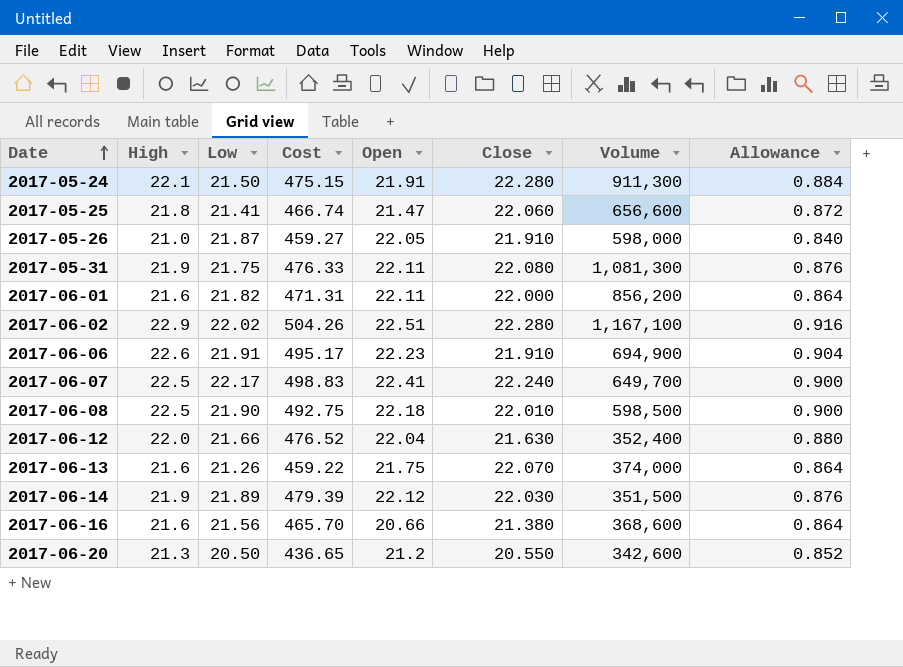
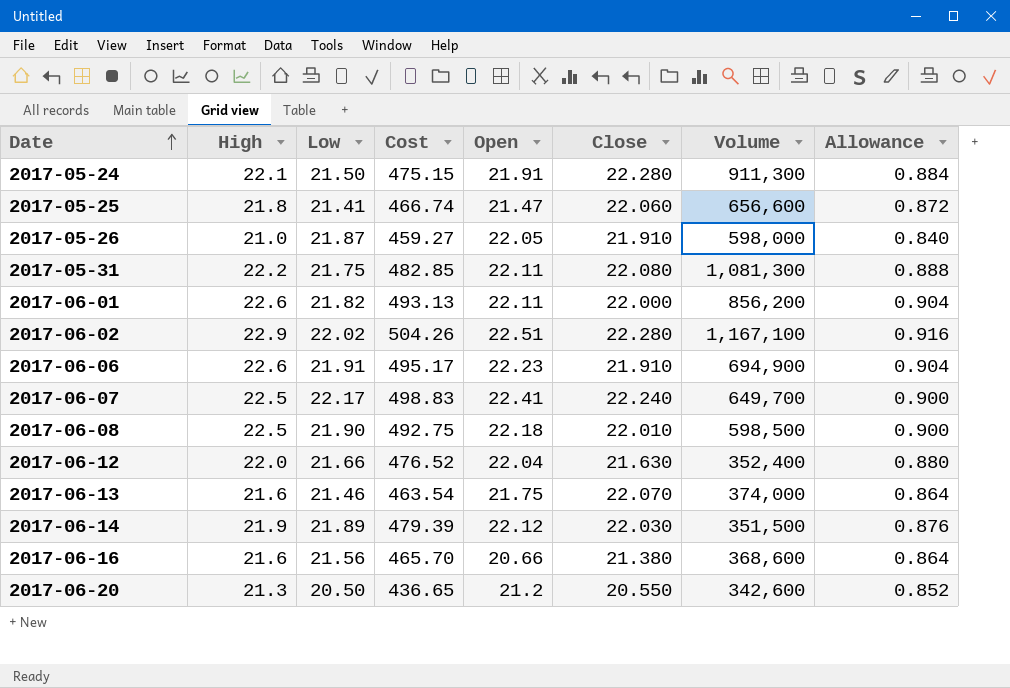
2017-05-31 | High: 21.9 -> 22.2
2017-05-31 | Cost: 476.33 -> 482.85
2017-05-31 | Allowance: 0.876 -> 0.888
2017-06-01 | High: 21.6 -> 22.6
2017-06-01 | Cost: 471.31 -> 493.13
2017-06-01 | Allowance: 0.864 -> 0.904
2017-06-13 | Low: 21.26 -> 21.46
2017-06-13 | Cost: 459.22 -> 463.54

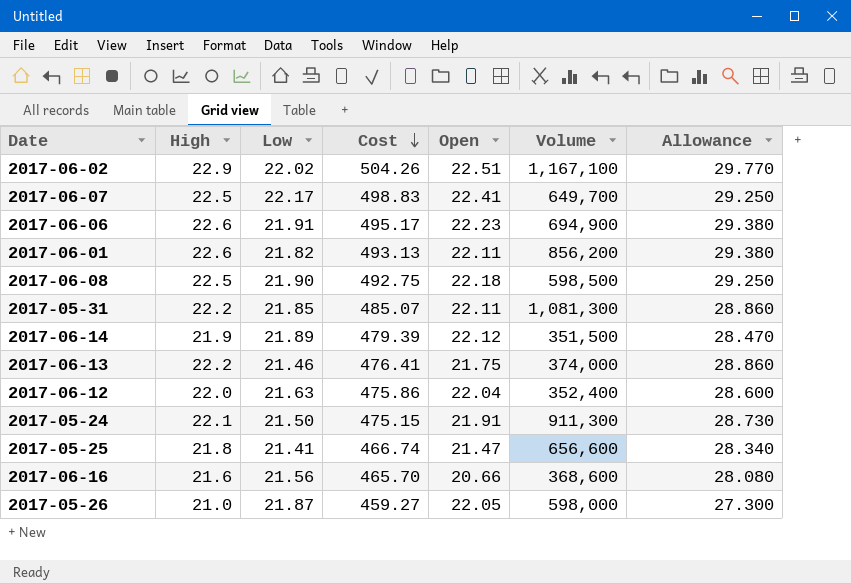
row order: Date ascending -> Cost descending
column Close | position: 6 -> none
column Allowance | formula: [High] * 0.04 -> [High] * 1.3
row 2017-06-20: 21.3 | 20.50 | 436.65 | 21.2 | 20.550 | 342,600 | 0.852 -> none
2017-05-31 | Low: 21.75 -> 21.85
2017-05-31 | Cost: 482.85 -> 485.07
2017-06-13 | High: 21.6 -> 22.2
2017-06-13 | Cost: 463.54 -> 476.41
2017-06-12 | Low: 21.66 -> 21.63
2017-06-12 | Cost: 476.52 -> 475.86

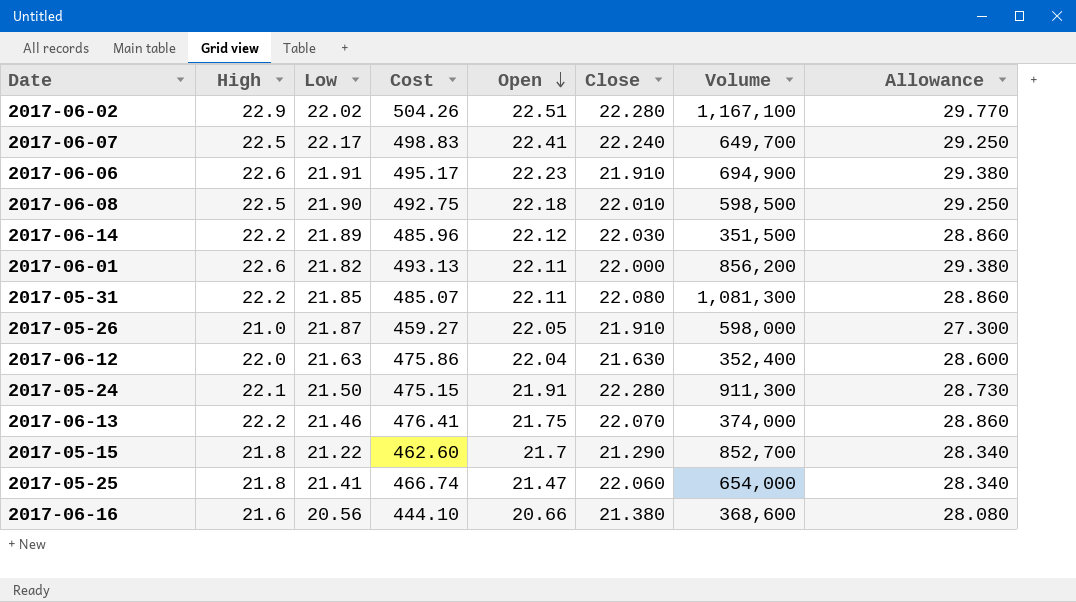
row order: Cost descending -> Open descending
column Close | position: none -> 6
2017-06-14 | High: 21.9 -> 22.2
2017-06-14 | Cost: 479.39 -> 485.96
2017-06-14 | Allowance: 28.470 -> 28.860
row 2017-05-15: none -> 21.8 | 21.22 | 462.60 | 21.7 | 21.290 | 852,700 | 28.340
2017-05-25 | Volume: 656,600 -> 654,000
2017-06-16 | Low: 21.56 -> 20.56
2017-06-16 | Cost: 465.70 -> 444.10

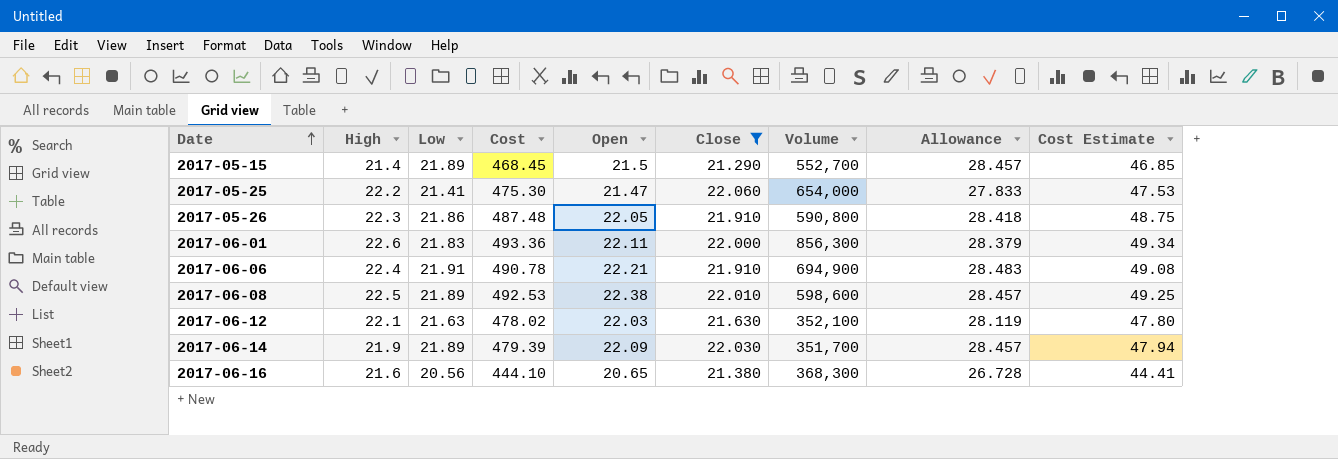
filter: none -> Close <= 22.060
row order: Open descending -> Date ascending
column Allowance | formula: [High] * 1.3 -> [Low] * 1.3
column Cost Estimate | formula: none -> [Cost] * 0.1
2017-05-15 | High: 21.8 -> 21.4
2017-05-15 | Low: 21.22 -> 21.89
2017-05-15 | Cost: 462.60 -> 468.45
2017-05-15 | Open: 21.7 -> 21.5
2017-05-15 | Volume: 852,700 -> 552,700
2017-05-25 | High: 21.8 -> 22.2
2017-05-25 | Cost: 466.74 -> 475.30
2017-05-26 | High: 21.0 -> 22.3
2017-05-26 | Low: 21.87 -> 21.86
2017-05-26 | Cost: 459.27 -> 487.48
2017-05-26 | Volume: 598,000 -> 590,800
2017-06-01 | Low: 21.82 -> 21.83
2017-06-01 | Cost: 493.13 -> 493.36
2017-06-01 | Volume: 856,200 -> 856,300
2017-06-06 | High: 22.6 -> 22.4
2017-06-06 | Cost: 495.17 -> 490.78
2017-06-06 | Open: 22.23 -> 22.21
2017-06-08 | Low: 21.90 -> 21.89
2017-06-08 | Cost: 492.75 -> 492.53
2017-06-08 | Open: 22.18 -> 22.38
2017-06-08 | Volume: 598,500 -> 598,600
2017-06-12 | High: 22.0 -> 22.1
2017-06-12 | Cost: 475.86 -> 478.02
2017-06-12 | Open: 22.04 -> 22.03
2017-06-12 | Volume: 352,400 -> 352,100
2017-06-14 | High: 22.2 -> 21.9
2017-06-14 | Cost: 485.96 -> 479.39
2017-06-14 | Open: 22.12 -> 22.09
2017-06-14 | Volume: 351,500 -> 351,700
2017-06-16 | Open: 20.66 -> 20.65
2017-06-16 | Volume: 368,600 -> 368,300

